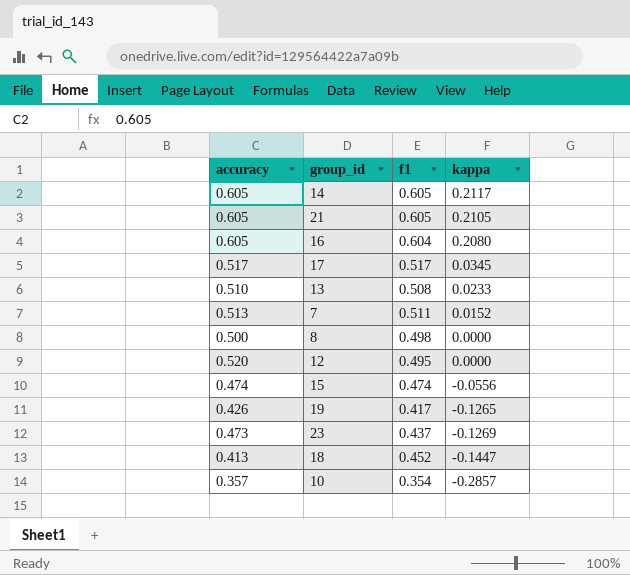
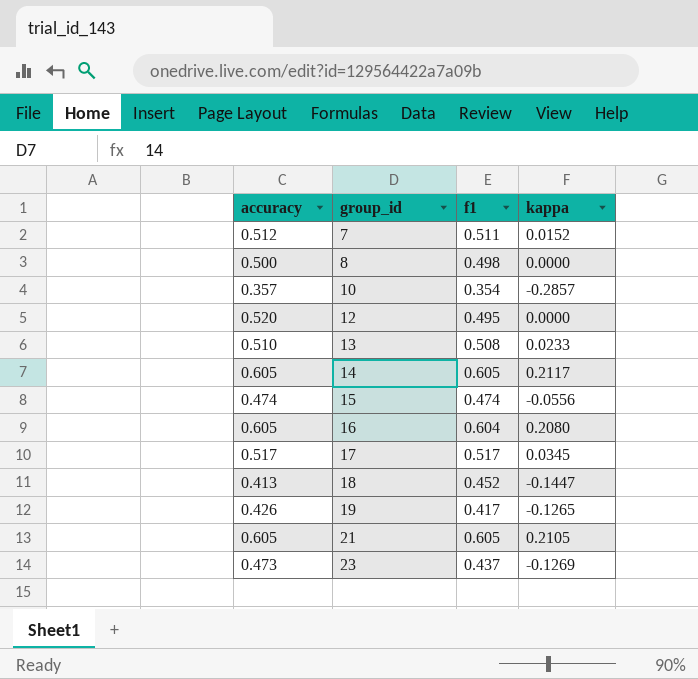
row order: kappa descending -> group_id ascending
7 | accuracy: 0.513 -> 0.512

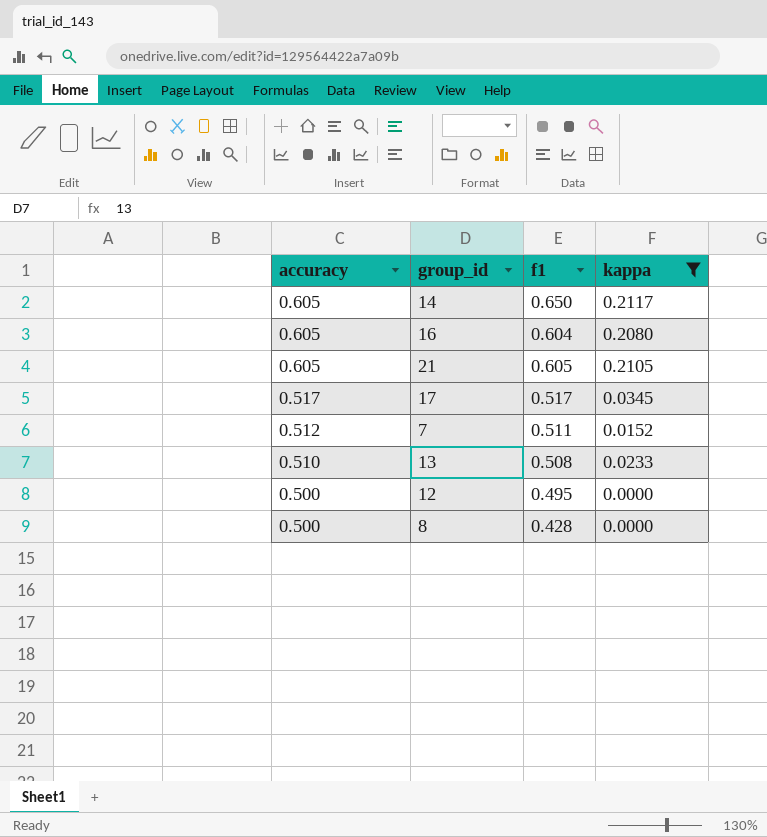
filter: none -> kappa >= 0.0000
row order: group_id ascending -> accuracy descending
14 | f1: 0.605 -> 0.650
12 | accuracy: 0.520 -> 0.500
8 | f1: 0.498 -> 0.428

